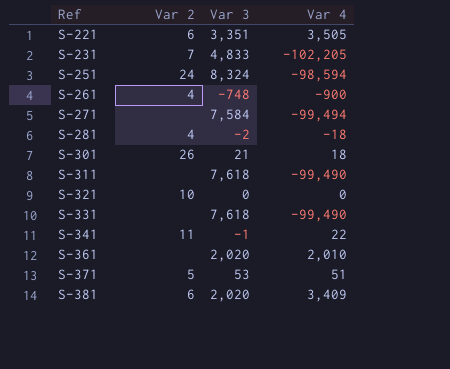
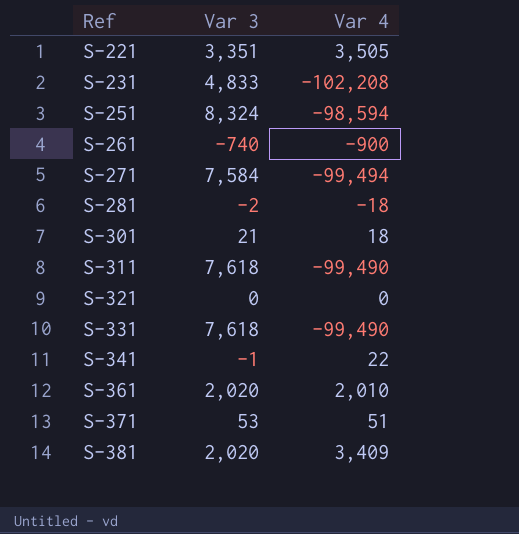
column Var 2 | position: 2 -> none
S-231 | Var 4: -102,205 -> -102,208
S-261 | Var 3: -748 -> -740

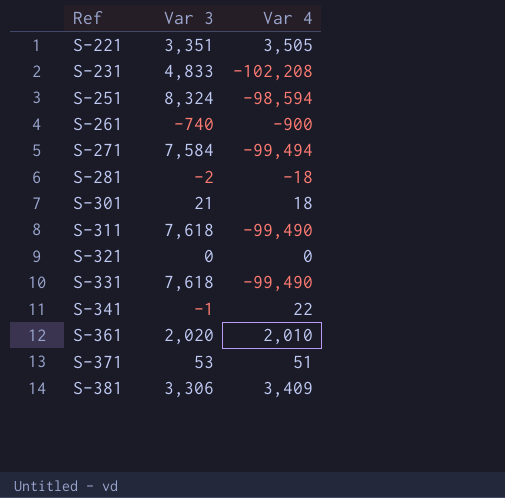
S-381 | Var 3: 2,020 -> 3,306

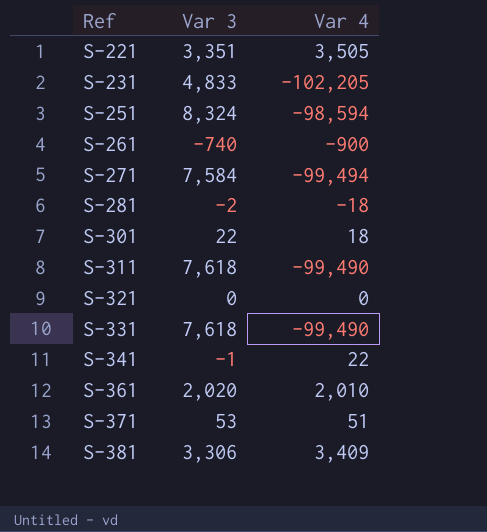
S-231 | Var 4: -102,208 -> -102,205
S-301 | Var 3: 21 -> 22

